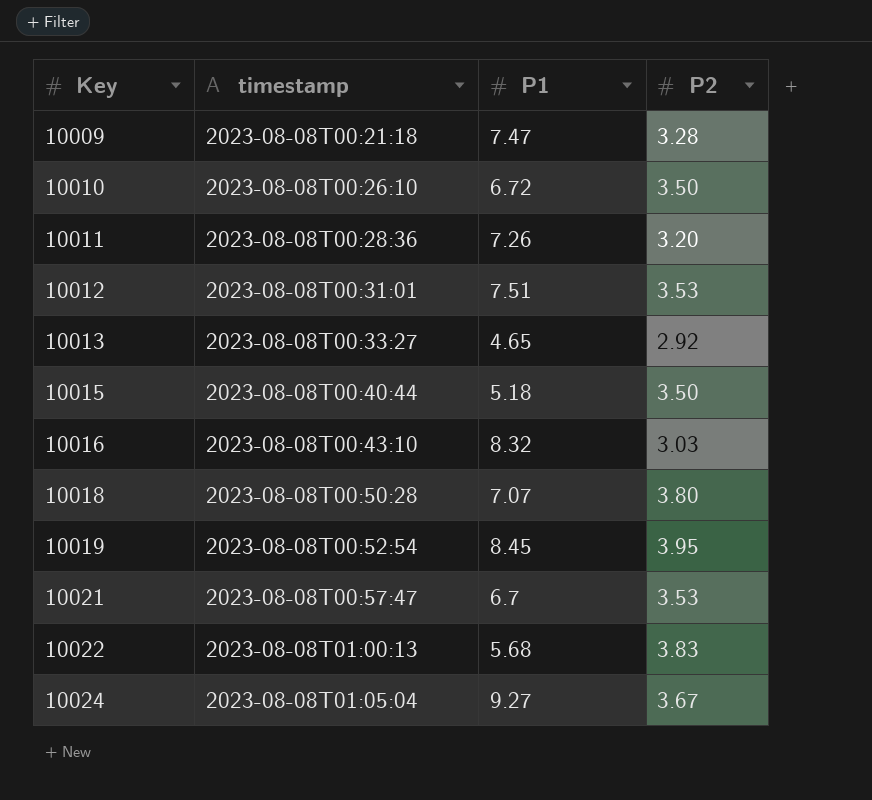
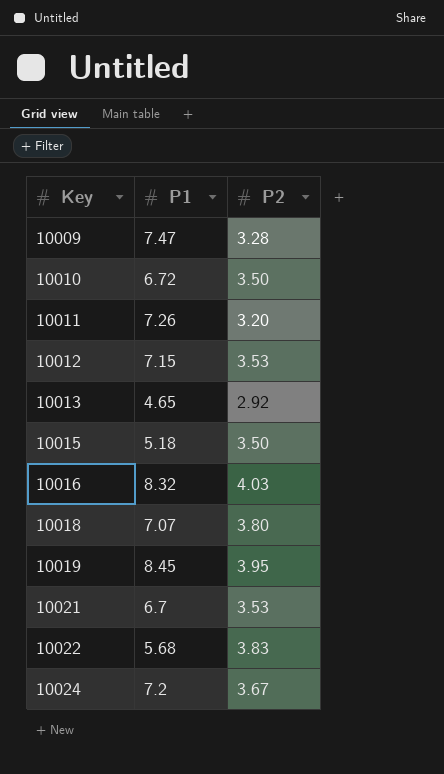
column timestamp | position: 2 -> none
10012 | P1: 7.51 -> 7.15
10016 | P2: 3.03 -> 4.03
10024 | P1: 9.27 -> 7.2

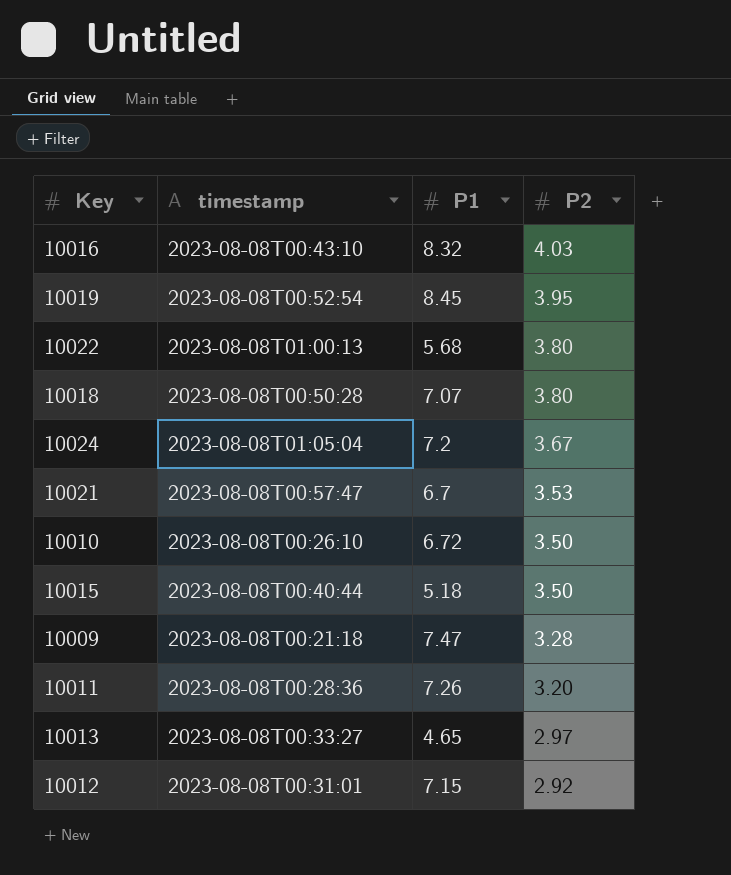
row order: Key ascending -> P2 descending
column timestamp | position: none -> 2
10022 | P2: 3.83 -> 3.80
10013 | P2: 2.92 -> 2.97
10012 | P2: 3.53 -> 2.92

